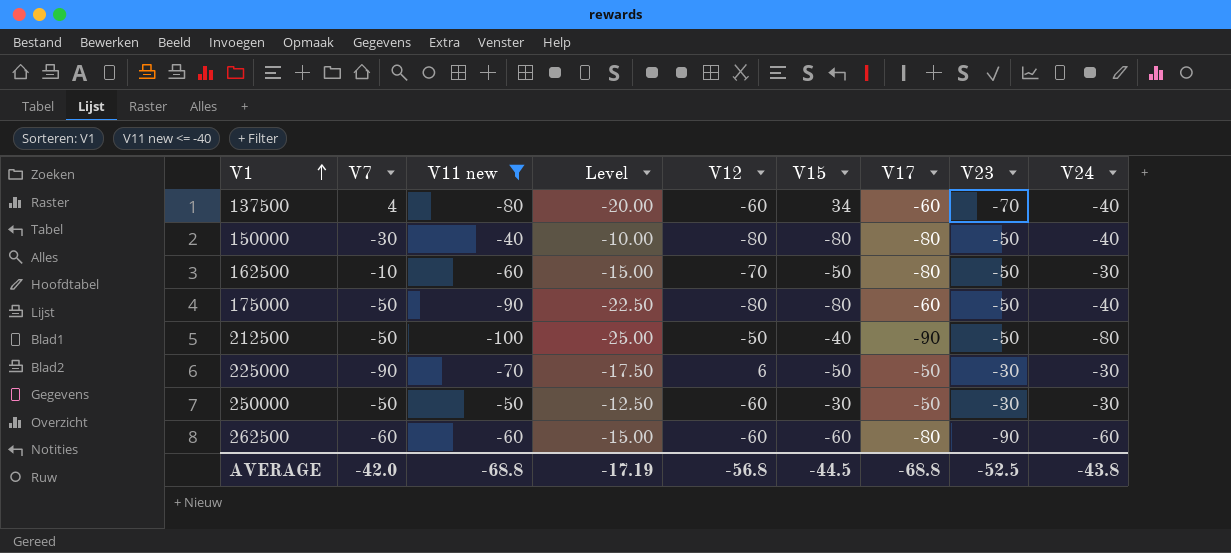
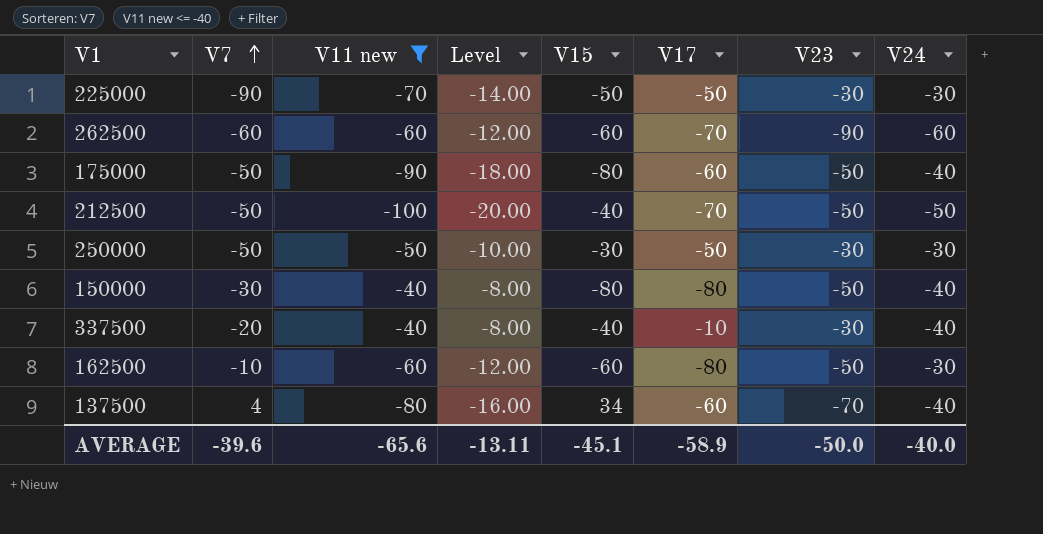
row order: V1 ascending -> V7 ascending
column V12 | position: 5 -> none
column Level | formula: [V11 new] * 0.25 -> [V11 new] * 0.2
262500 | V17: -80 -> -70
212500 | V17: -90 -> -70
212500 | V24: -80 -> -50
row 337500: none -> -20 | -40 | -8.00 | -40 | -10 | -30 | -40
162500 | V15: -50 -> -60
AVERAGE | V7: -42.0 -> -39.6
AVERAGE | V11 new: -68.8 -> -65.6
AVERAGE | Level: -17.19 -> -13.11
AVERAGE | V15: -44.5 -> -45.1
AVERAGE | V17: -68.8 -> -58.9
AVERAGE | V23: -52.5 -> -50.0
AVERAGE | V24: -43.8 -> -40.0

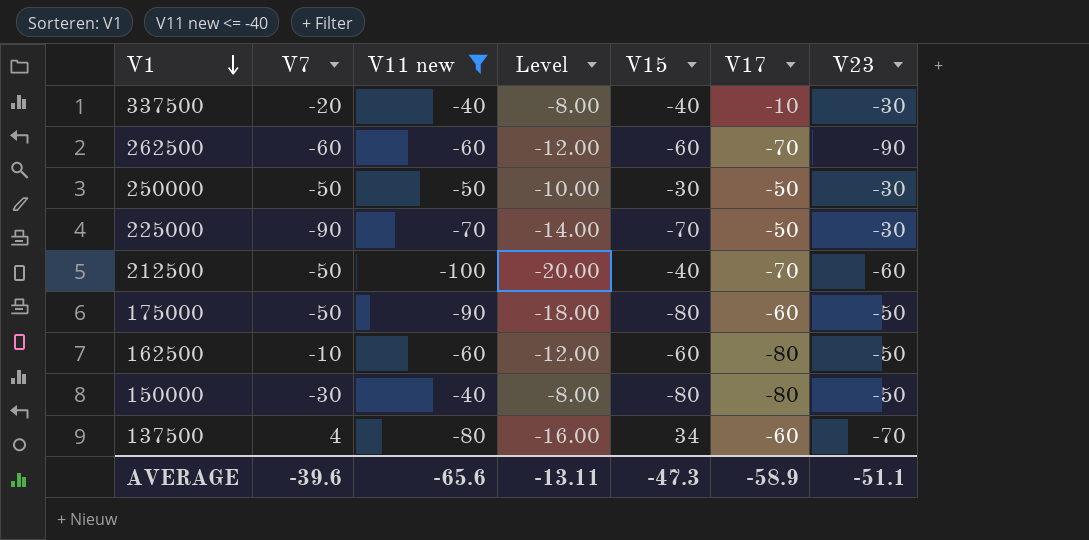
row order: V7 ascending -> V1 descending
column V24 | position: 8 -> none
225000 | V15: -50 -> -70
212500 | V23: -50 -> -60
AVERAGE | V15: -45.1 -> -47.3
AVERAGE | V23: -50.0 -> -51.1

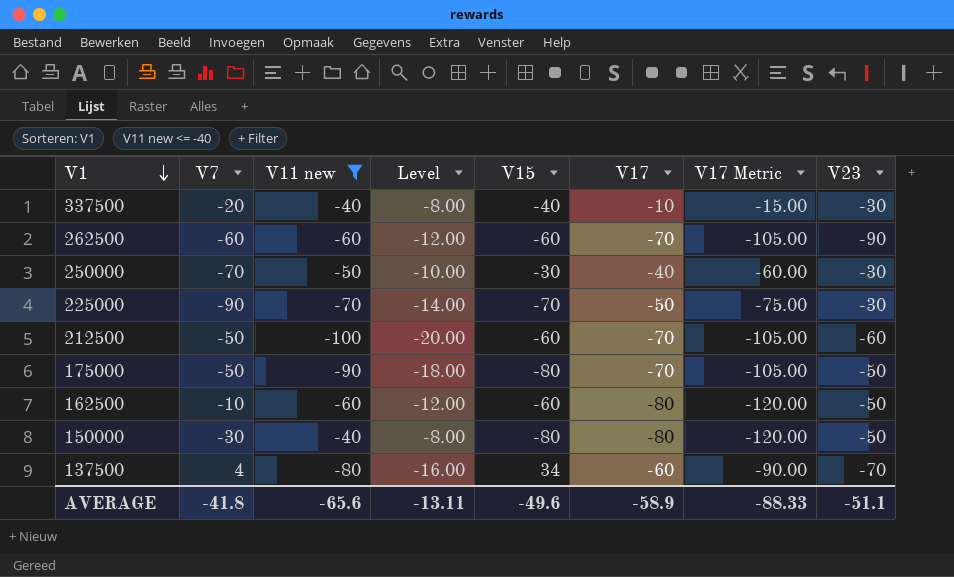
column V17 Metric | formula: none -> [V17] * 1.5
250000 | V7: -50 -> -70
250000 | V17: -50 -> -40
212500 | V15: -40 -> -60
175000 | V17: -60 -> -70
AVERAGE | V7: -39.6 -> -41.8
AVERAGE | V15: -47.3 -> -49.6

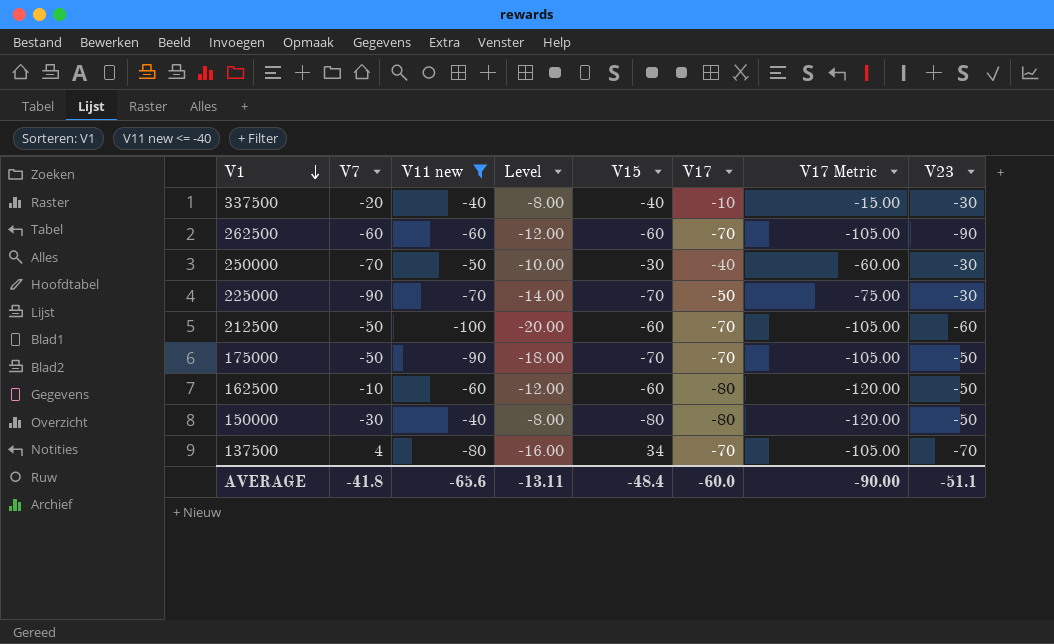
175000 | V15: -80 -> -70
137500 | V17: -60 -> -70
137500 | V17 Metric: -90.00 -> -105.00
AVERAGE | V15: -49.6 -> -48.4
AVERAGE | V17: -58.9 -> -60.0
AVERAGE | V17 Metric: -88.33 -> -90.00

